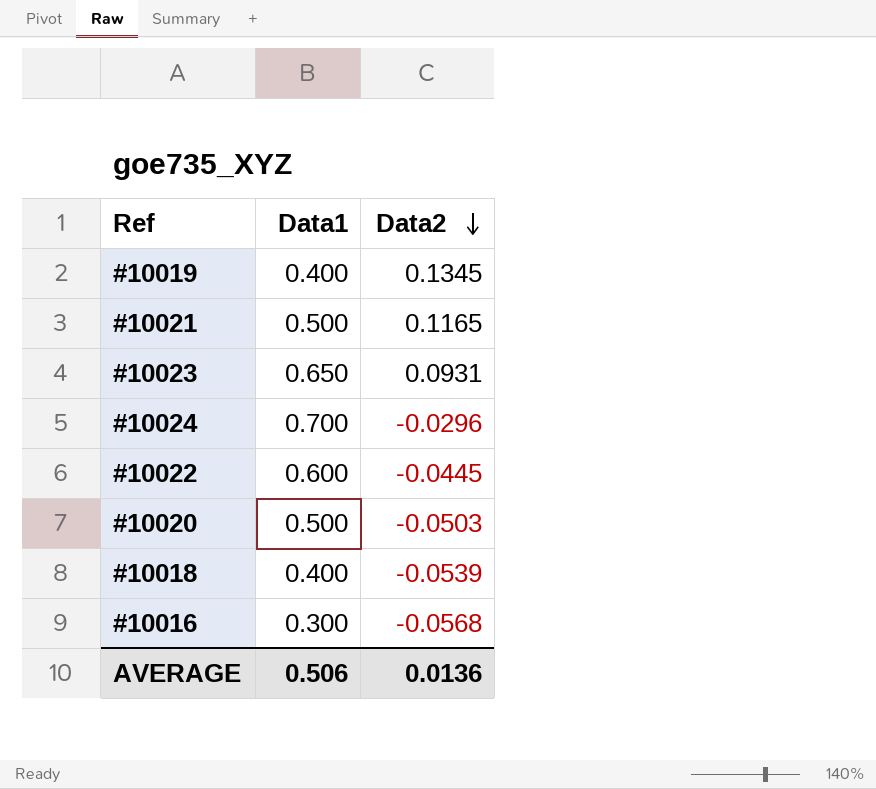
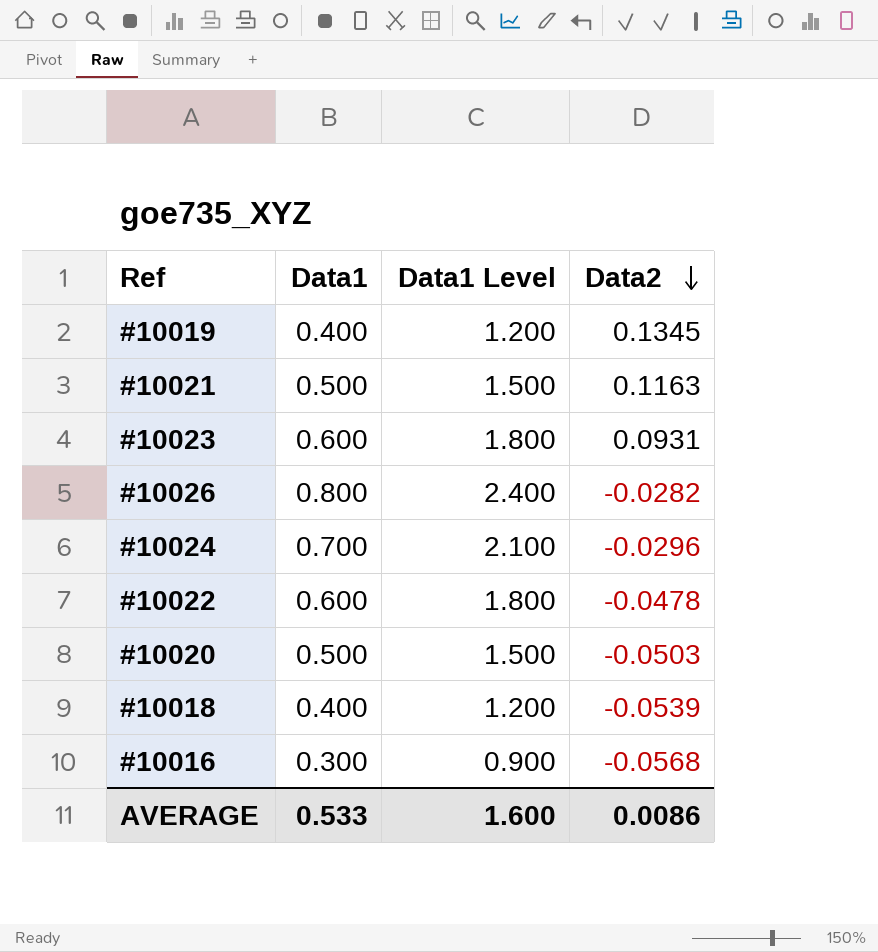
column Data1 Level | formula: none -> [Data1] * 3
#10021 | Data2: 0.1165 -> 0.1163
#10023 | Data1: 0.650 -> 0.600
row #10026: none -> 0.800 | 2.400 | -0.0282
#10022 | Data2: -0.0445 -> -0.0478
AVERAGE | Data1: 0.506 -> 0.533
AVERAGE | Data2: 0.0136 -> 0.0086

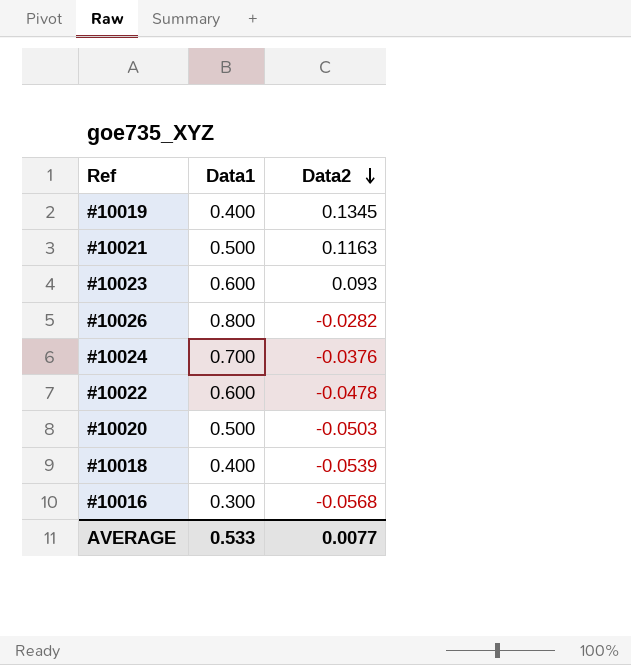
column Data1 Level | formula: [Data1] * 3 -> none
#10023 | Data2: 0.0931 -> 0.093
#10024 | Data2: -0.0296 -> -0.0376
AVERAGE | Data2: 0.0086 -> 0.0077

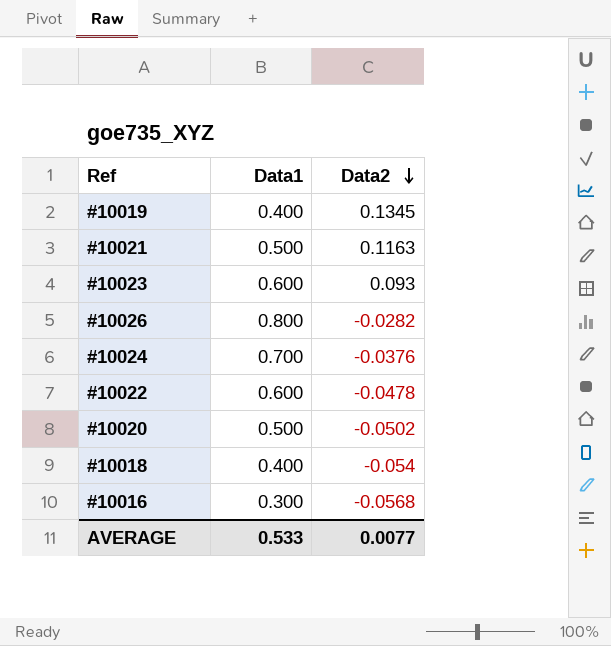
#10020 | Data2: -0.0503 -> -0.0502
#10018 | Data2: -0.0539 -> -0.054

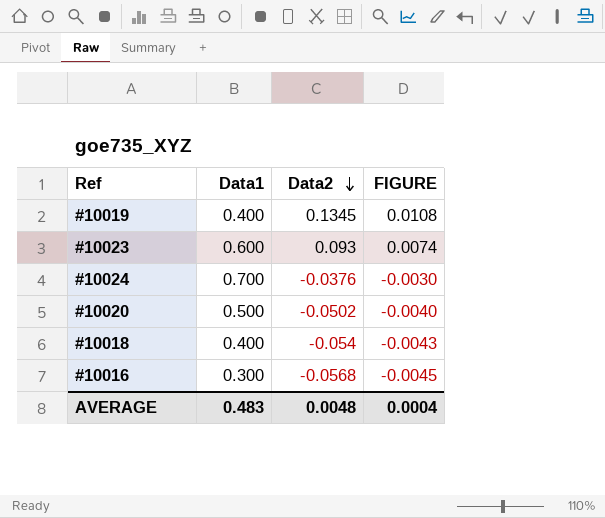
column FIGURE | formula: none -> [Data2] * 0.08
row #10021: 0.500 | 0.1163 -> none
row #10026: 0.800 | -0.0282 -> none
row #10022: 0.600 | -0.0478 -> none
AVERAGE | Data1: 0.533 -> 0.483
AVERAGE | Data2: 0.0077 -> 0.0048

